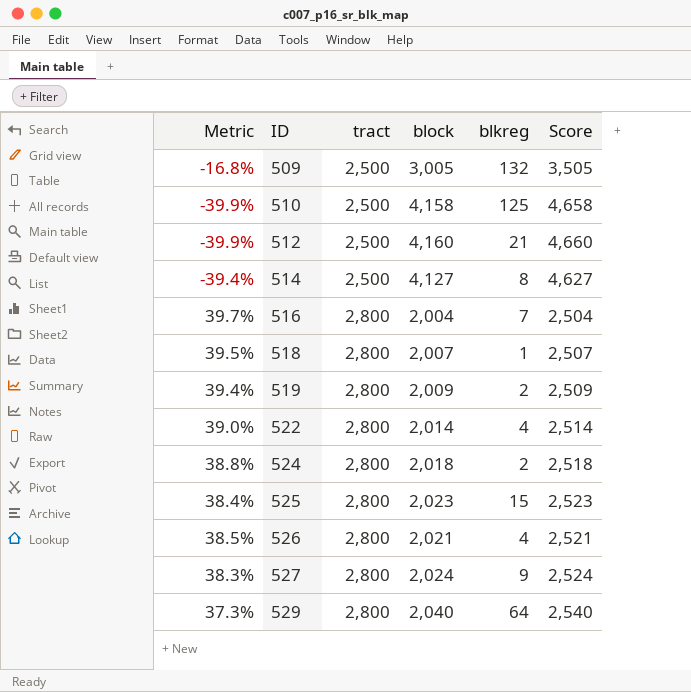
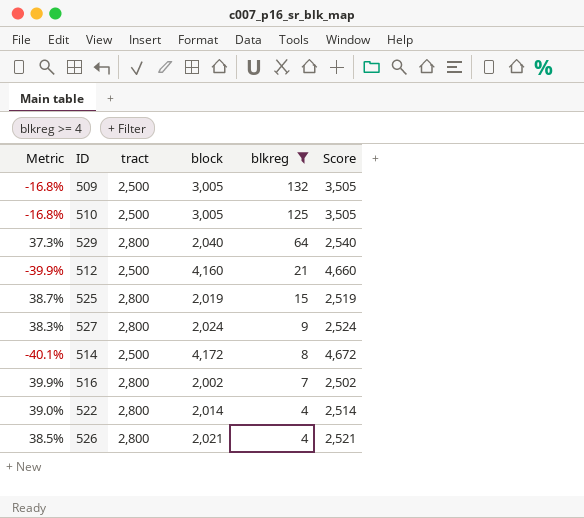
filter: none -> blkreg >= 4
row order: ID ascending -> blkreg descending
510 | Metric: -39.9% -> -16.8%
510 | block: 4,158 -> 3,005
510 | Score: 4,658 -> 3,505
525 | Metric: 38.4% -> 38.7%
525 | block: 2,023 -> 2,019
525 | Score: 2,523 -> 2,519
514 | Metric: -39.4% -> -40.1%
514 | block: 4,127 -> 4,172
514 | Score: 4,627 -> 4,672
516 | Metric: 39.7% -> 39.9%
516 | block: 2,004 -> 2,002
516 | Score: 2,504 -> 2,502

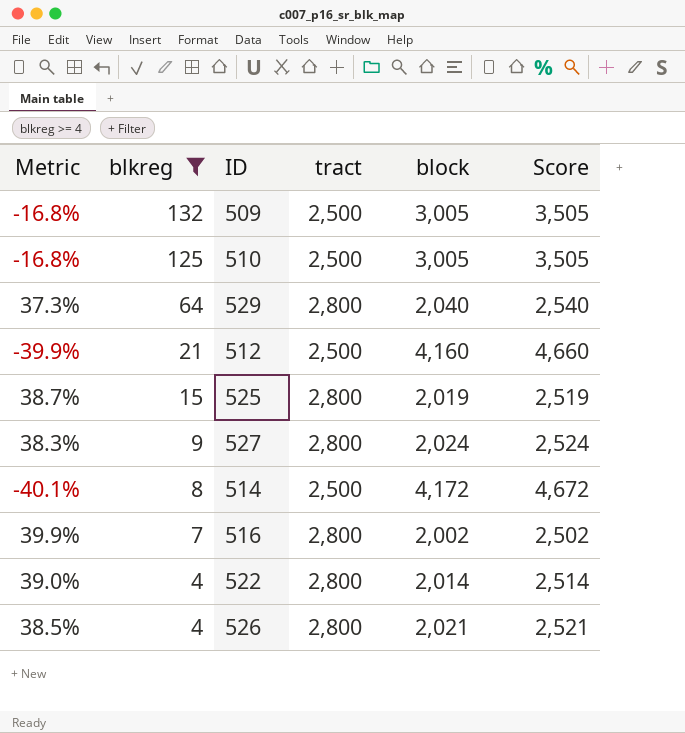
column blkreg | position: 5 -> 2

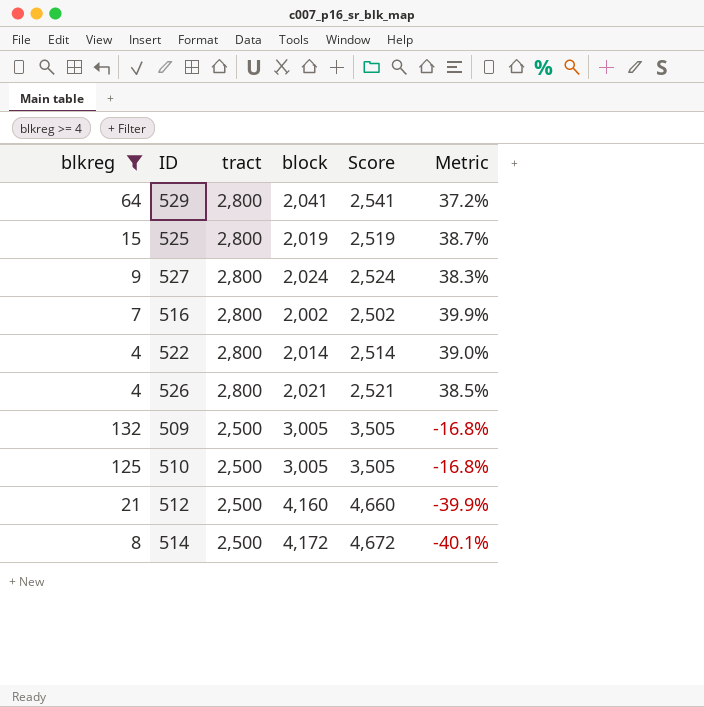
row order: blkreg descending -> tract descending
column Metric | position: 1 -> 6
529 | block: 2,040 -> 2,041
529 | Score: 2,540 -> 2,541
529 | Metric: 37.3% -> 37.2%

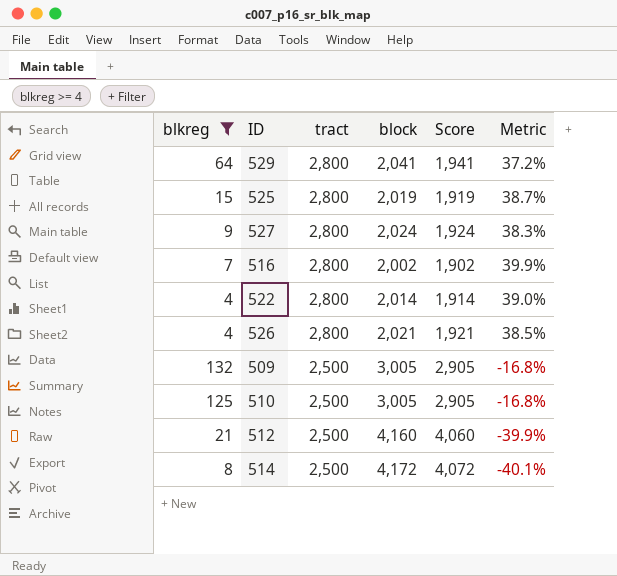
column Score | formula: [block] + 500 -> [block] - 100

